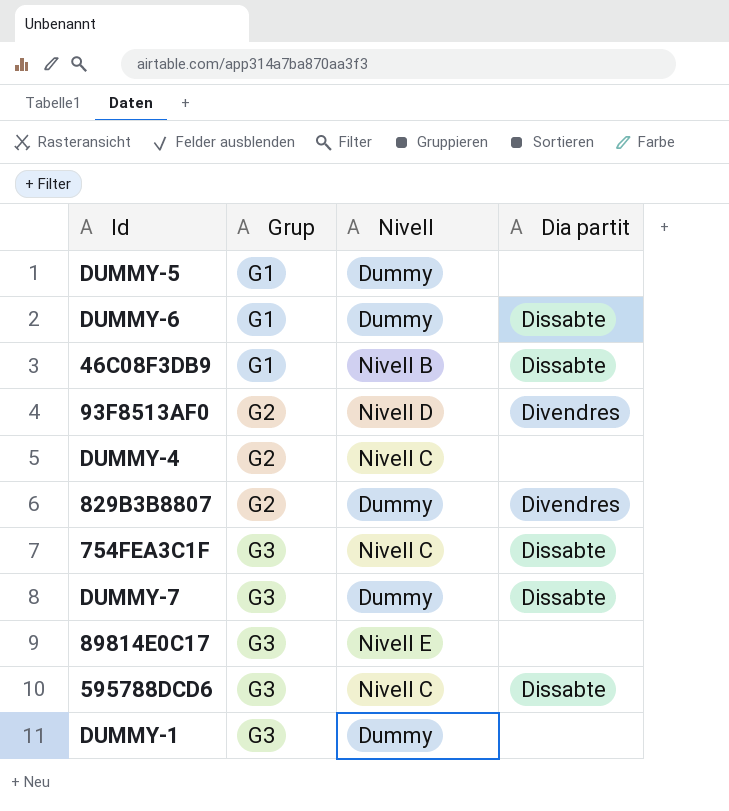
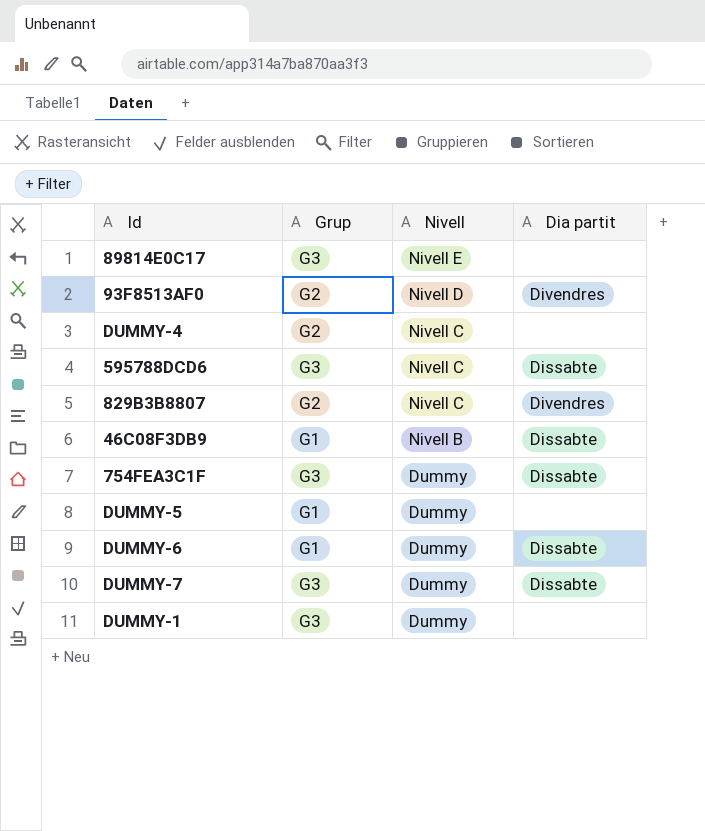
row order: Grup ascending -> Nivell descending
829B3B8807 | Nivell: Dummy -> Nivell C
754FEA3C1F | Nivell: Nivell C -> Dummy

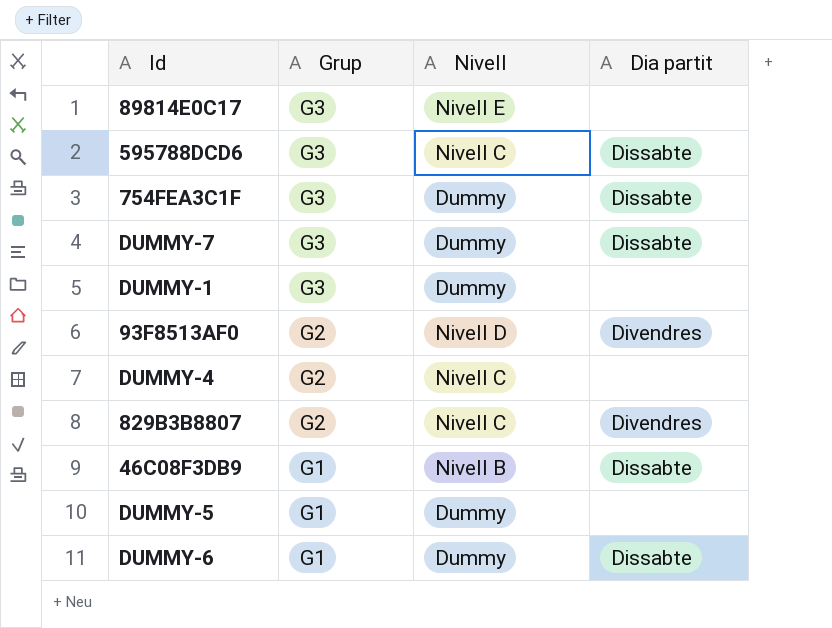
row order: Nivell descending -> Grup descending

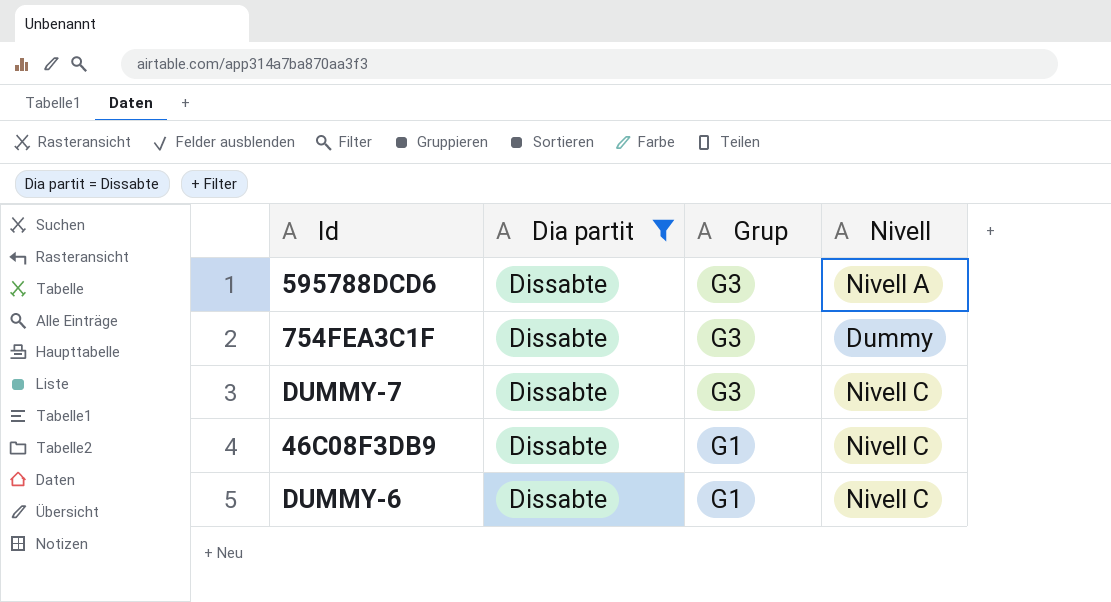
filter: none -> Dia partit = Dissabte
column Dia partit | position: 4 -> 2
595788DCD6 | Nivell: Nivell C -> Nivell A
DUMMY-7 | Nivell: Dummy -> Nivell C
46C08F3DB9 | Nivell: Nivell B -> Nivell C
DUMMY-6 | Nivell: Dummy -> Nivell C

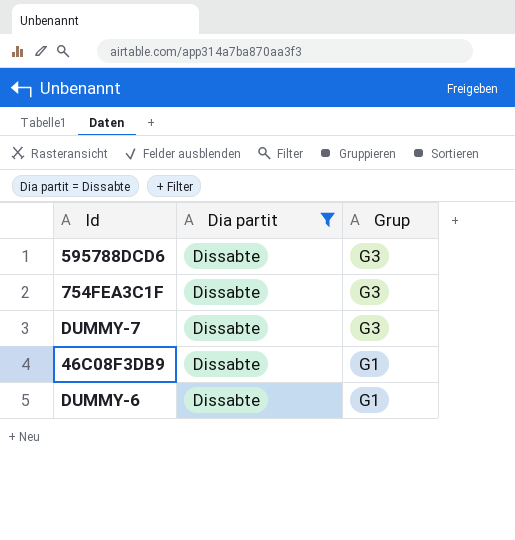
column Nivell | position: 4 -> none

